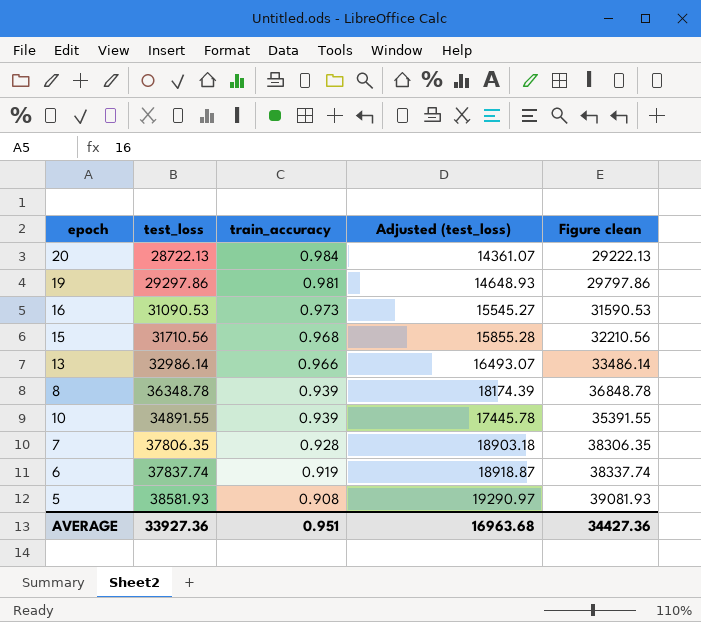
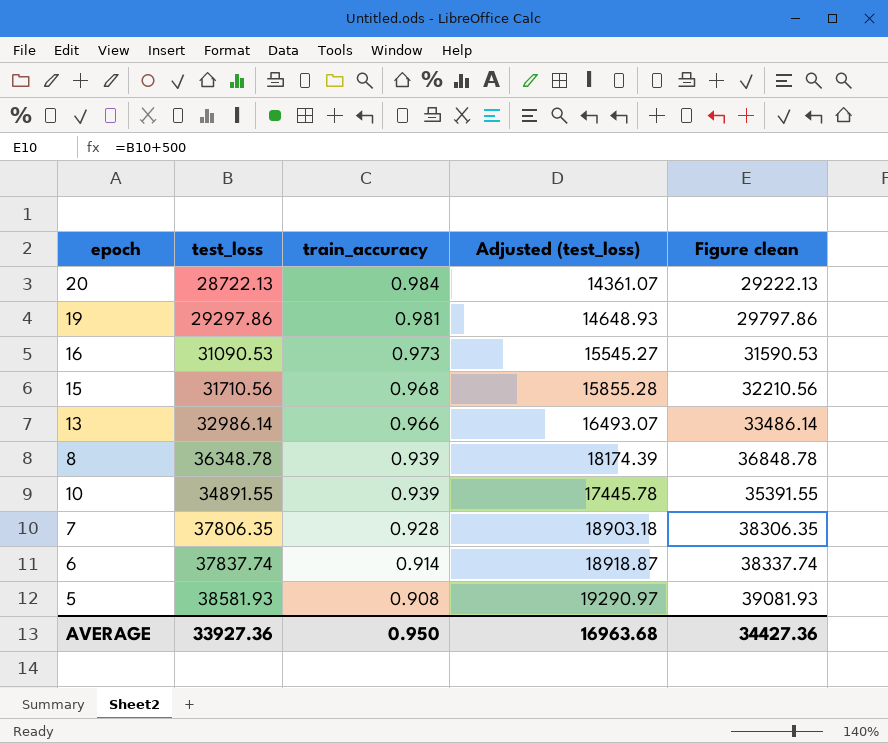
6 | train_accuracy: 0.919 -> 0.914
AVERAGE | train_accuracy: 0.951 -> 0.950

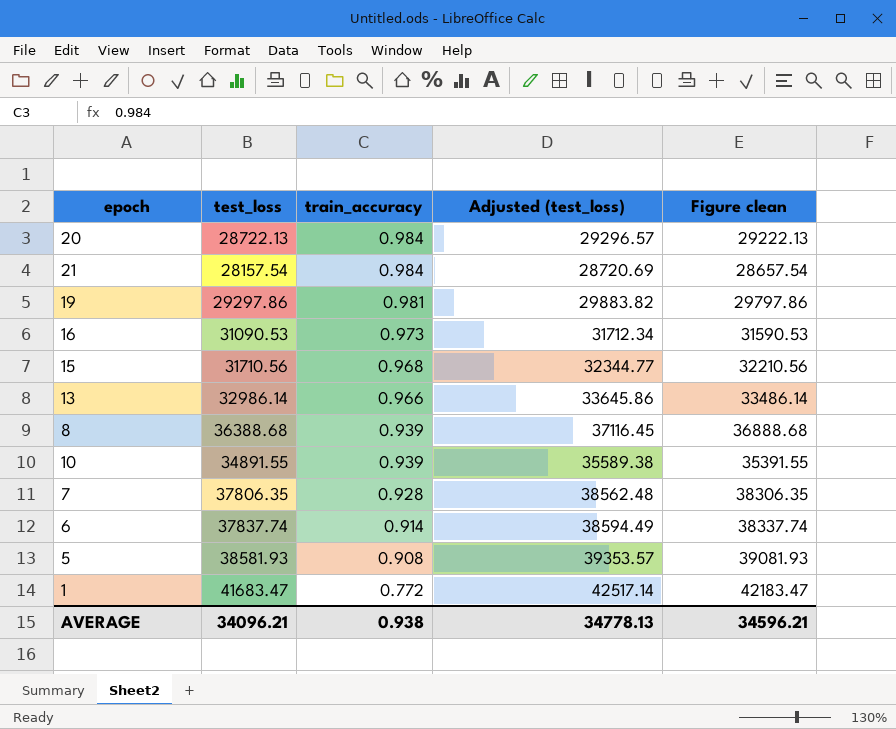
column Adjusted (test_loss) | formula: [test_loss] * 0.5 -> [test_loss] * 1.02
row 21: none -> 28157.54 | 0.984 | 28720.69 | 28657.54
8 | test_loss: 36348.78 -> 36388.68
8 | Figure clean: 36848.78 -> 36888.68
row 1: none -> 41683.47 | 0.772 | 42517.14 | 42183.47
AVERAGE | test_loss: 33927.36 -> 34096.21
AVERAGE | train_accuracy: 0.950 -> 0.938
AVERAGE | Adjusted (test_loss): 16963.68 -> 34778.13
AVERAGE | Figure clean: 34427.36 -> 34596.21

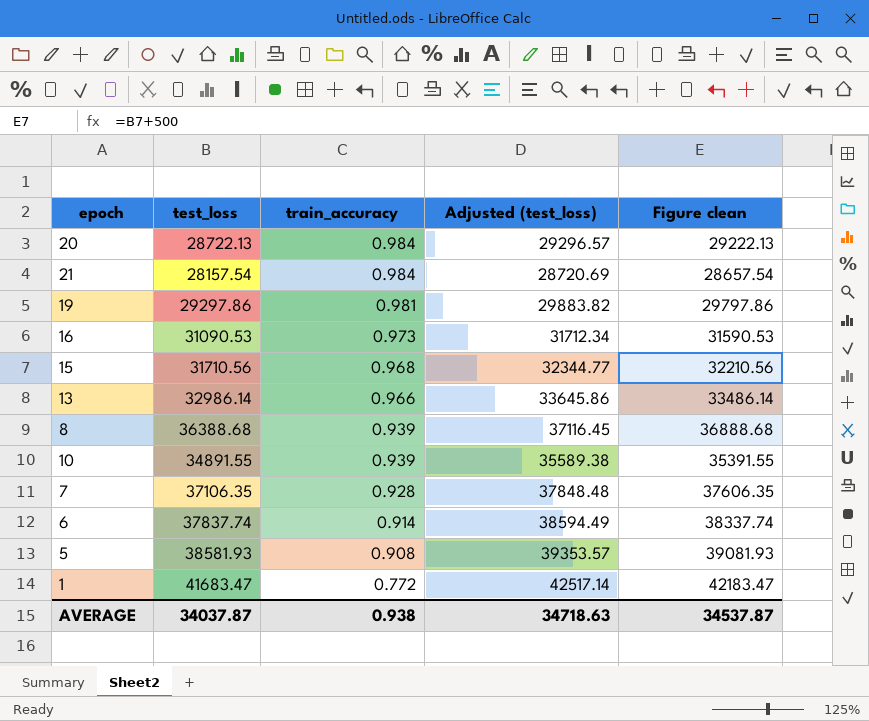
7 | test_loss: 37806.35 -> 37106.35
7 | Adjusted (test_loss): 38562.48 -> 37848.48
7 | Figure clean: 38306.35 -> 37606.35
AVERAGE | test_loss: 34096.21 -> 34037.87
AVERAGE | Adjusted (test_loss): 34778.13 -> 34718.63
AVERAGE | Figure clean: 34596.21 -> 34537.87

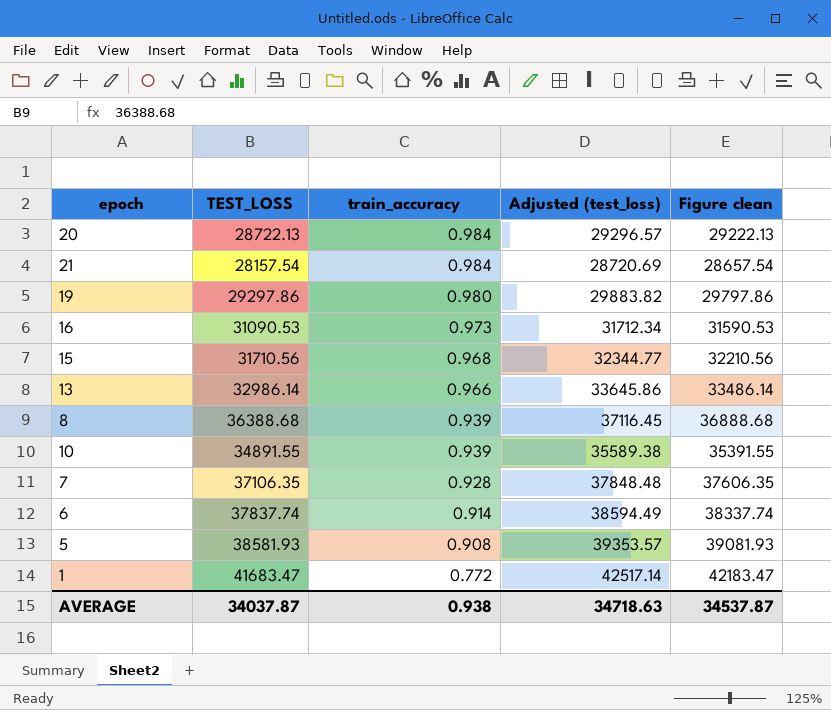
column name: test_loss -> TEST_LOSS
19 | train_accuracy: 0.981 -> 0.980

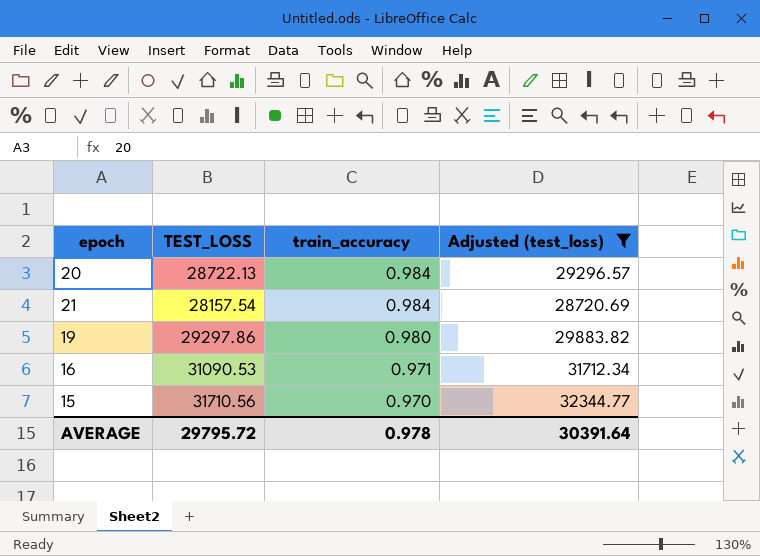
filter: none -> Adjusted (test_loss) <= 32344.77
column Figure clean | formula: [TEST_LOSS] + 500 -> none
16 | train_accuracy: 0.973 -> 0.971
15 | train_accuracy: 0.968 -> 0.970
AVERAGE | TEST_LOSS: 34037.87 -> 29795.72
AVERAGE | train_accuracy: 0.938 -> 0.978
AVERAGE | Adjusted (test_loss): 34718.63 -> 30391.64

